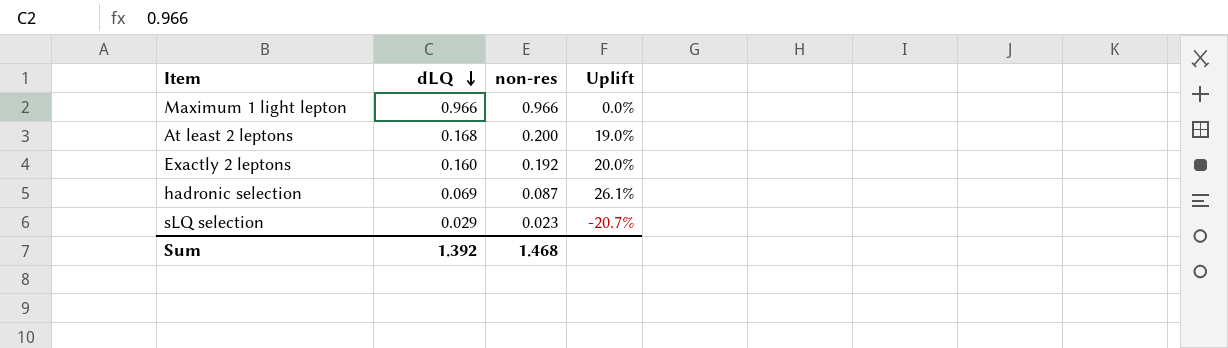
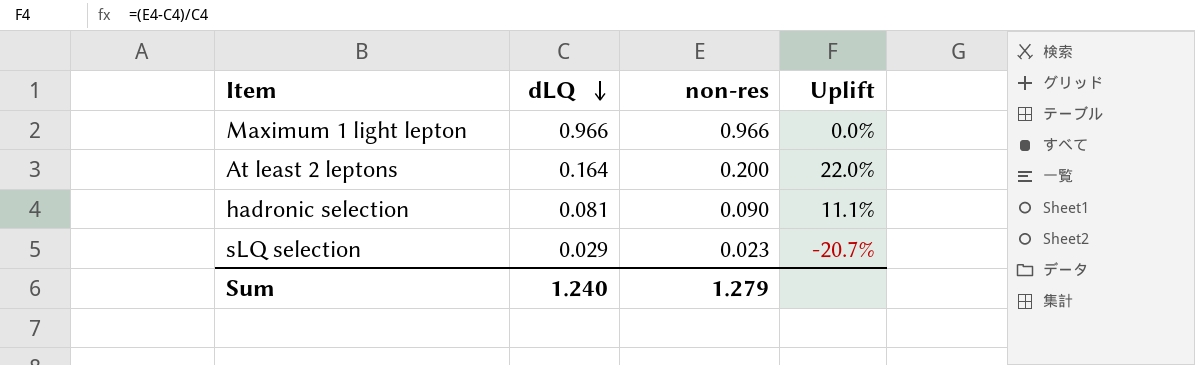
row Exactly 2 leptons: 0.160 | 0.192 | 20.0% -> none
At least 2 leptons | dLQ: 0.168 -> 0.164
At least 2 leptons | Uplift: 19.0% -> 22.0%
hadronic selection | dLQ: 0.069 -> 0.081
hadronic selection | non-res: 0.087 -> 0.090
hadronic selection | Uplift: 26.1% -> 11.1%
Sum | dLQ: 1.392 -> 1.240
Sum | non-res: 1.468 -> 1.279

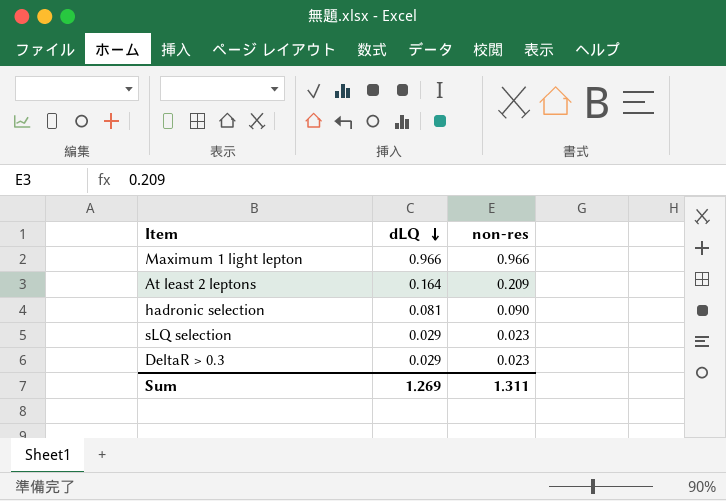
column Uplift | formula: ([non-res] - [dLQ]) / [dLQ] -> none
At least 2 leptons | non-res: 0.200 -> 0.209
row DeltaR > 0.3: none -> 0.029 | 0.023
Sum | dLQ: 1.240 -> 1.269
Sum | non-res: 1.279 -> 1.311

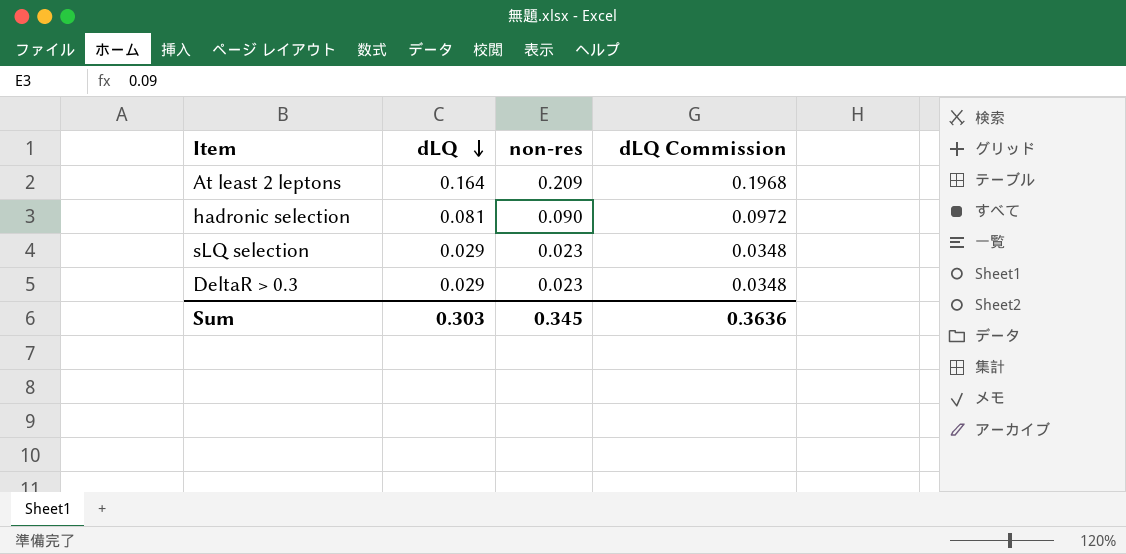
column dLQ Commission | formula: none -> [dLQ] * 1.2
row Maximum 1 light lepton: 0.966 | 0.966 -> none
Sum | dLQ: 1.269 -> 0.303
Sum | non-res: 1.311 -> 0.345

